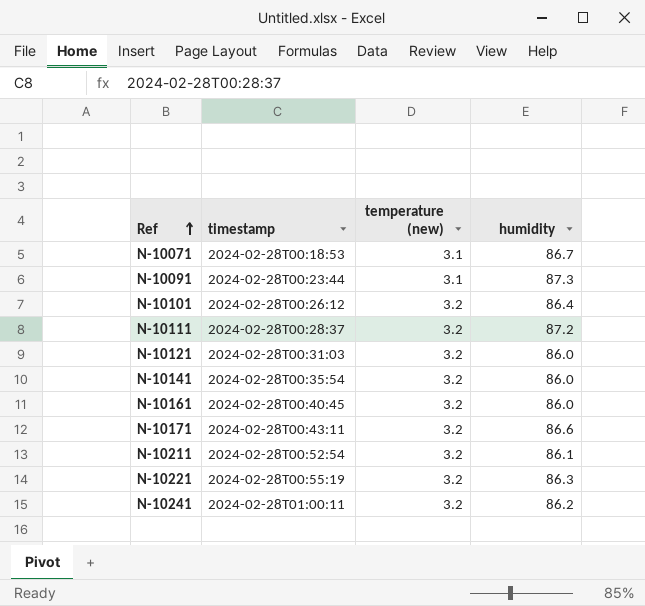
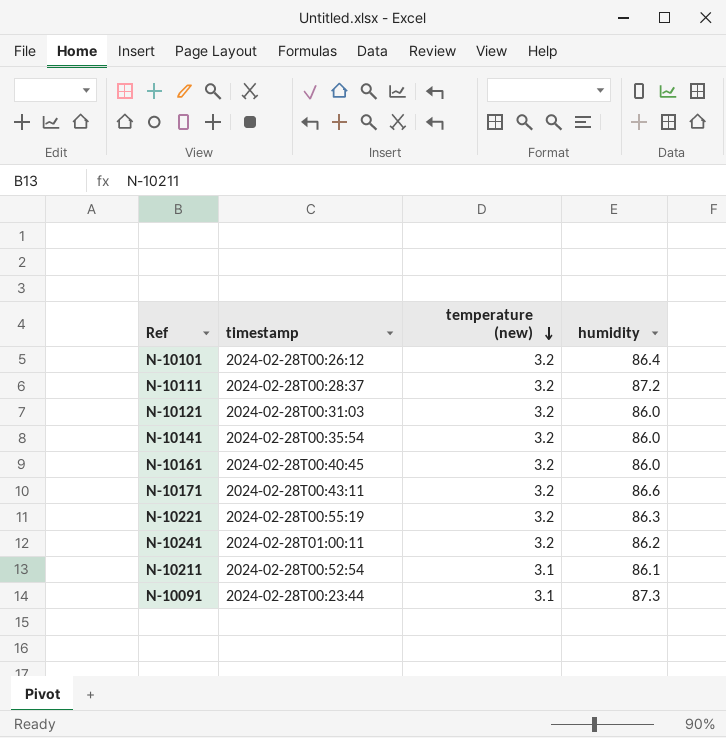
row order: Ref ascending -> temperature (new) descending
row N-10071: 2024-02-28T00:18:53 | 3.1 | 86.7 -> none
N-10211 | temperature (new): 3.2 -> 3.1

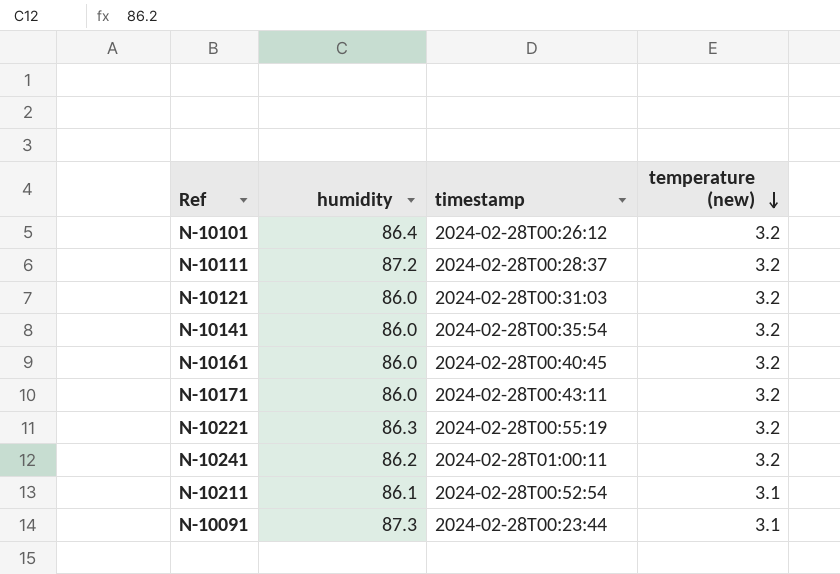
column humidity | position: 4 -> 2
N-10171 | humidity: 86.6 -> 86.0

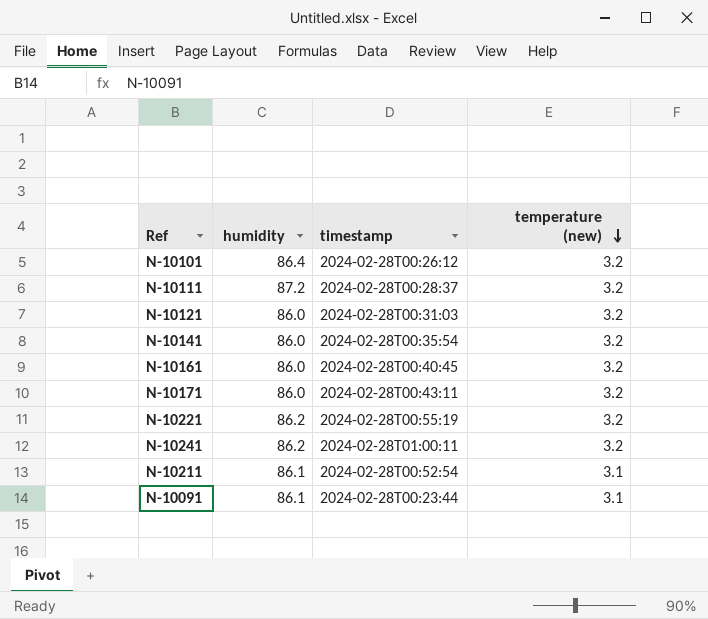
N-10221 | humidity: 86.3 -> 86.2
N-10091 | humidity: 87.3 -> 86.1

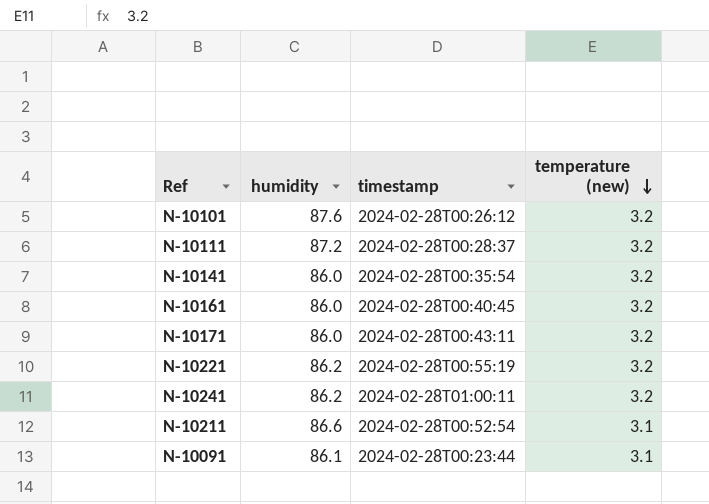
row N-10121: 86.0 | 2024-02-28T00:31:03 | 3.2 -> none
N-10101 | humidity: 86.4 -> 87.6
N-10211 | humidity: 86.1 -> 86.6

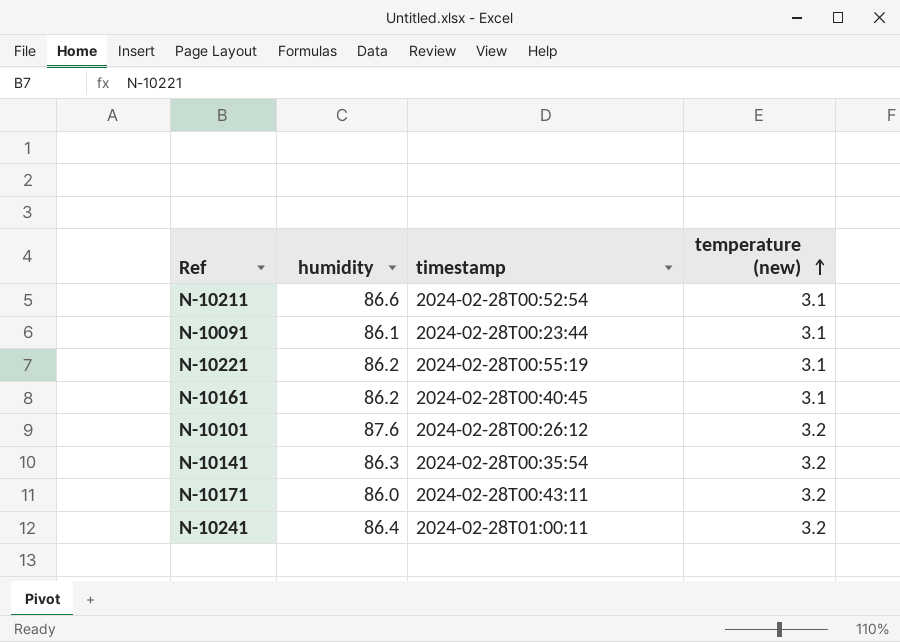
row order: temperature (new) descending -> temperature (new) ascending
row N-10111: 87.2 | 2024-02-28T00:28:37 | 3.2 -> none
N-10221 | temperature (new): 3.2 -> 3.1
N-10161 | humidity: 86.0 -> 86.2
N-10161 | temperature (new): 3.2 -> 3.1
N-10141 | humidity: 86.0 -> 86.3
N-10241 | humidity: 86.2 -> 86.4

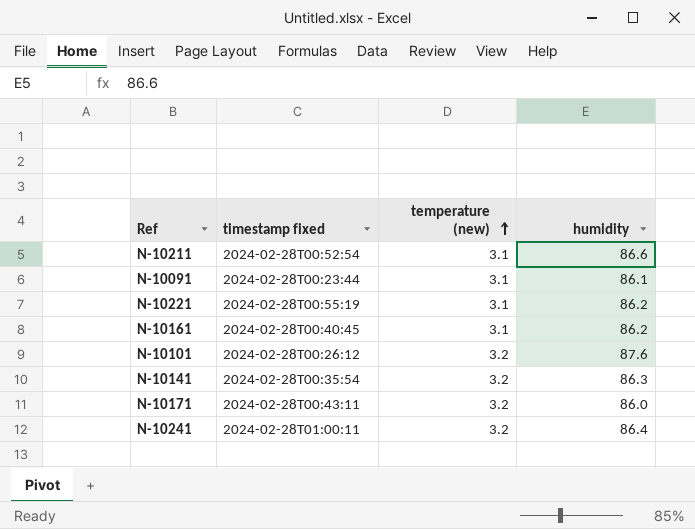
column name: timestamp -> timestamp fixed
column humidity | position: 2 -> 4

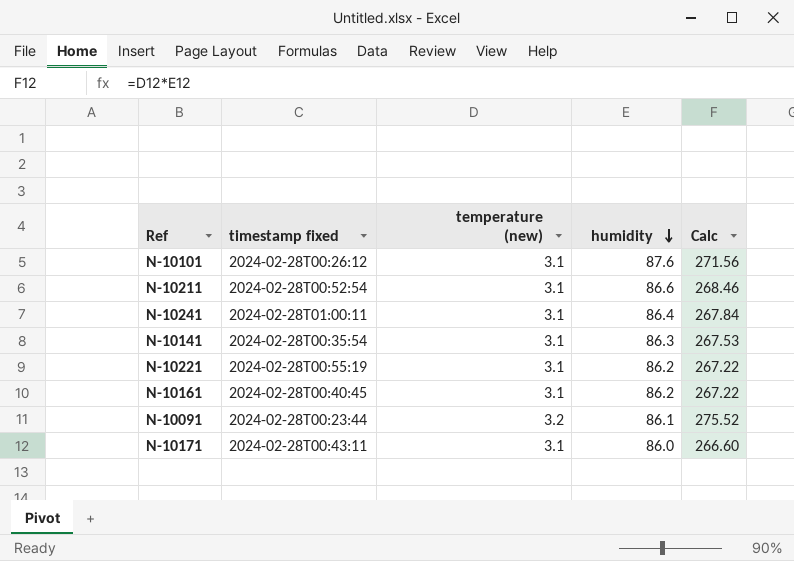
row order: temperature (new) ascending -> humidity descending
column Calc | formula: none -> [temperature (new)] * [humidity]
N-10101 | temperature (new): 3.2 -> 3.1
N-10241 | temperature (new): 3.2 -> 3.1
N-10141 | temperature (new): 3.2 -> 3.1
N-10091 | temperature (new): 3.1 -> 3.2
N-10171 | temperature (new): 3.2 -> 3.1

